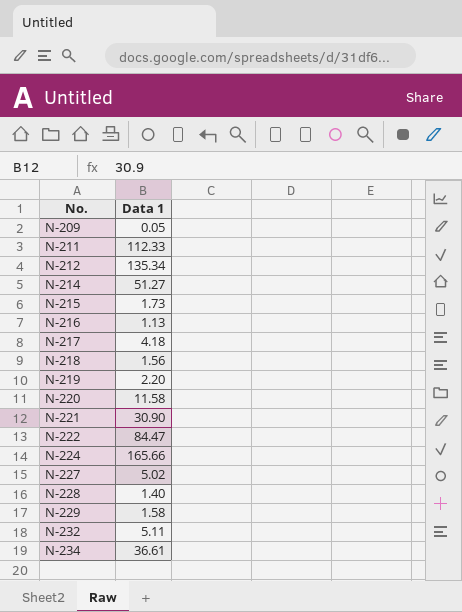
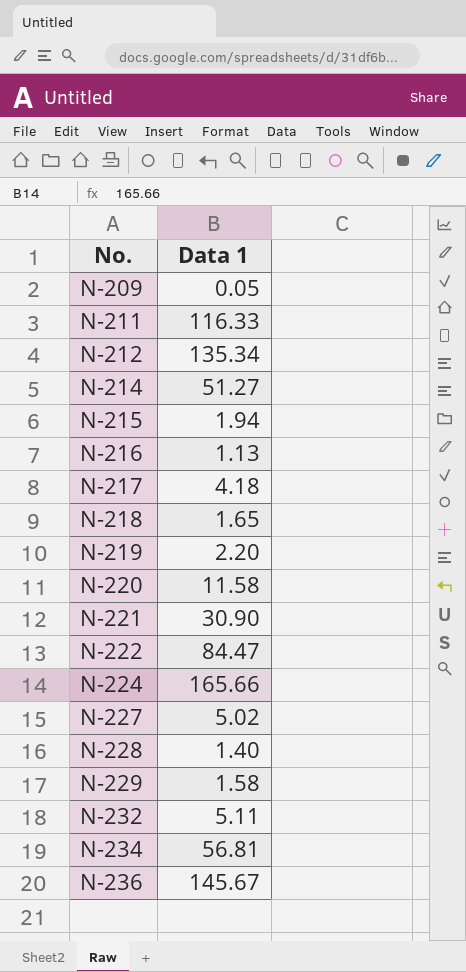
N-211 | Data 1: 112.33 -> 116.33
N-215 | Data 1: 1.73 -> 1.94
N-218 | Data 1: 1.56 -> 1.65
N-234 | Data 1: 36.61 -> 56.81
row N-236: none -> 145.67

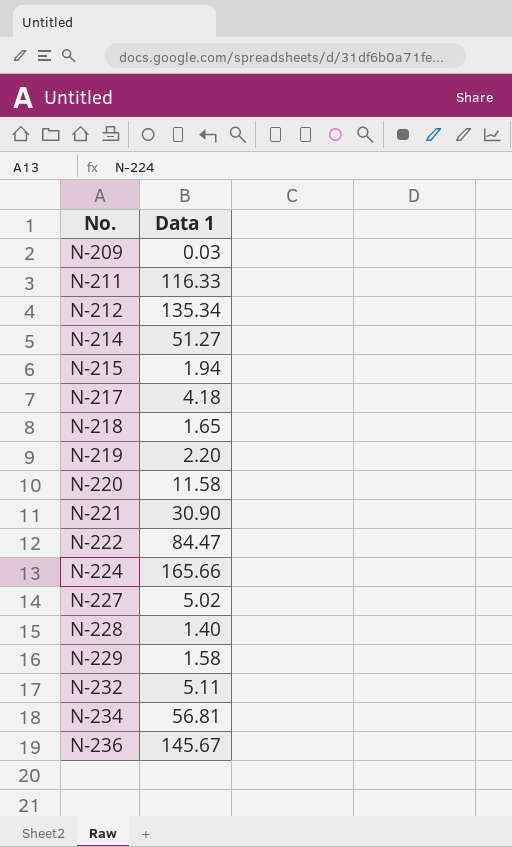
row N-216: 1.13 -> none
N-209 | Data 1: 0.05 -> 0.03

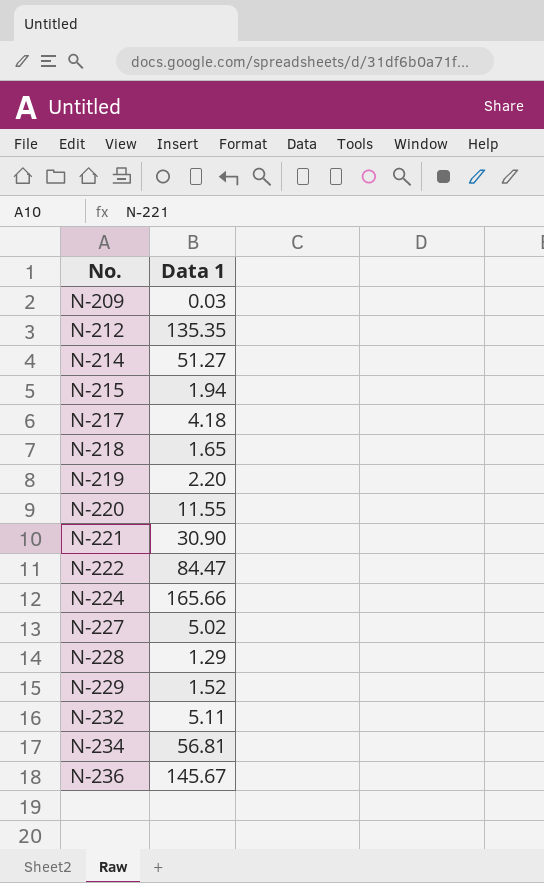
row N-211: 116.33 -> none
N-212 | Data 1: 135.34 -> 135.35
N-220 | Data 1: 11.58 -> 11.55
N-228 | Data 1: 1.40 -> 1.29
N-229 | Data 1: 1.58 -> 1.52

